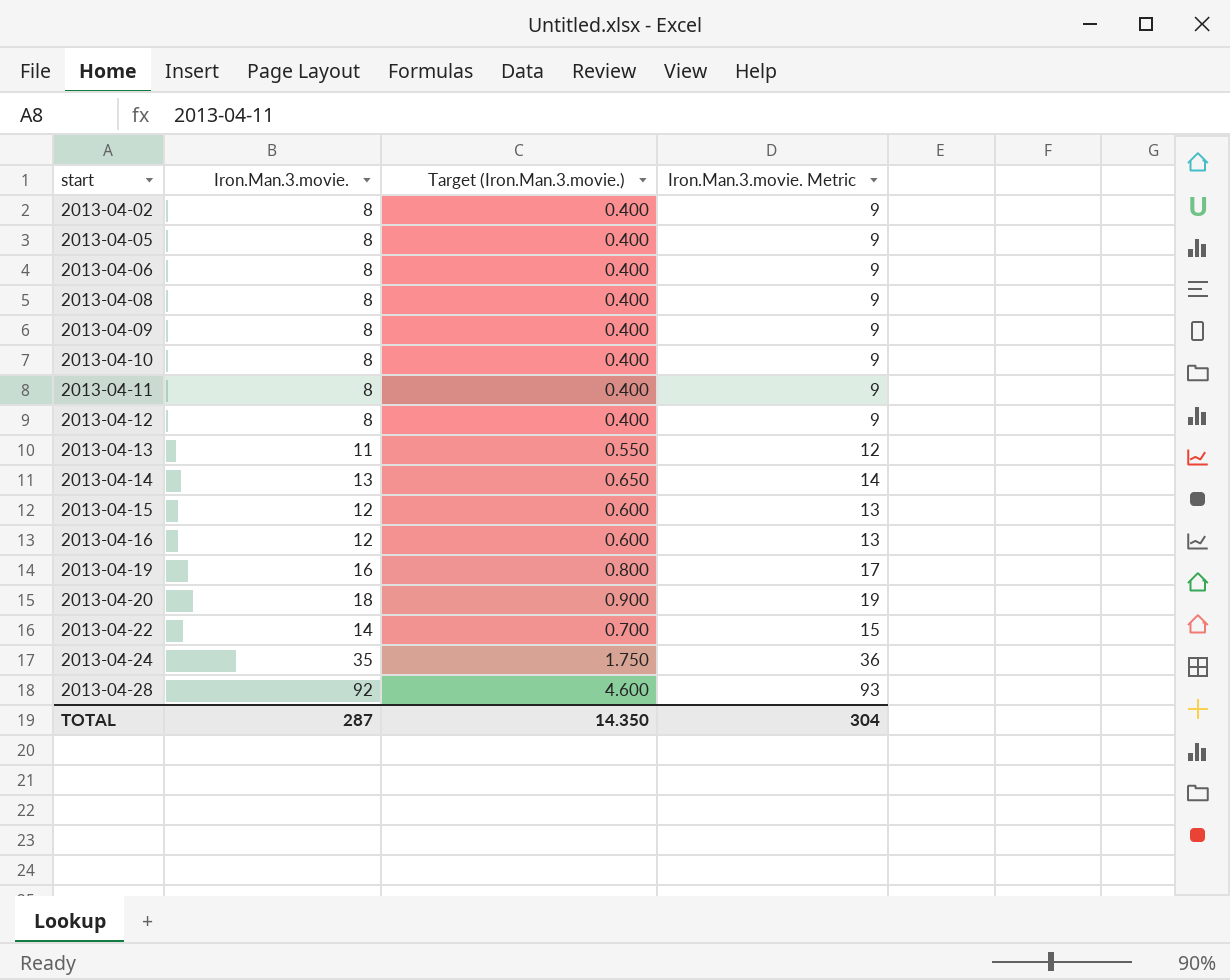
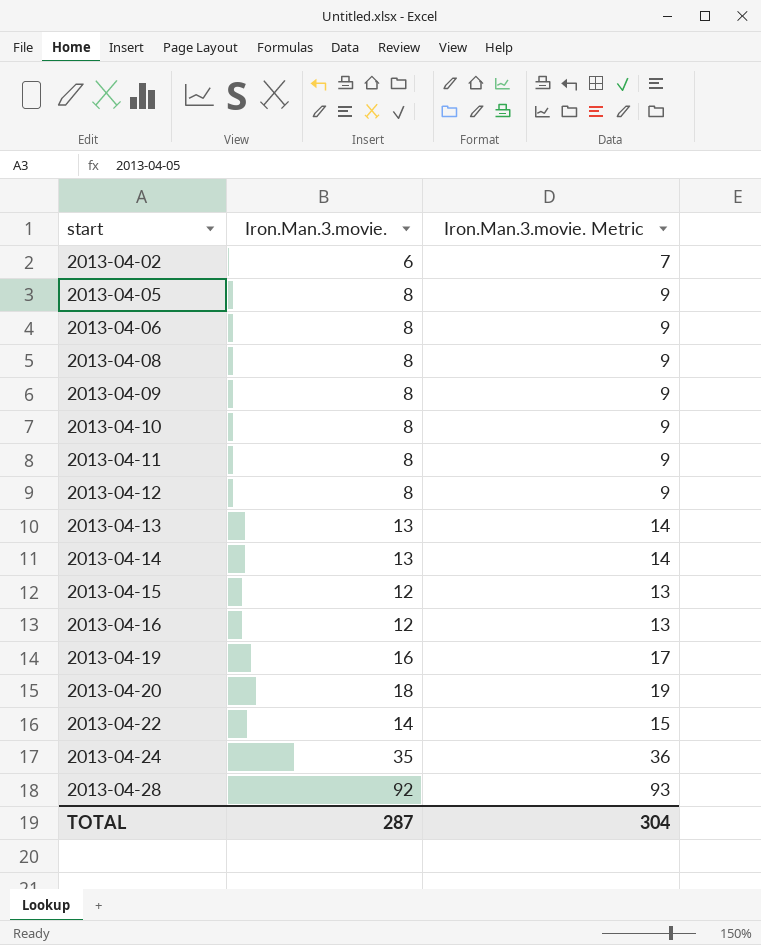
column Target (Iron.Man.3.movie.) | formula: [Iron.Man.3.movie.] * 0.05 -> none
2013-04-02 | Iron.Man.3.movie.: 8 -> 6
2013-04-02 | Iron.Man.3.movie. Metric: 9 -> 7
2013-04-13 | Iron.Man.3.movie.: 11 -> 13
2013-04-13 | Iron.Man.3.movie. Metric: 12 -> 14

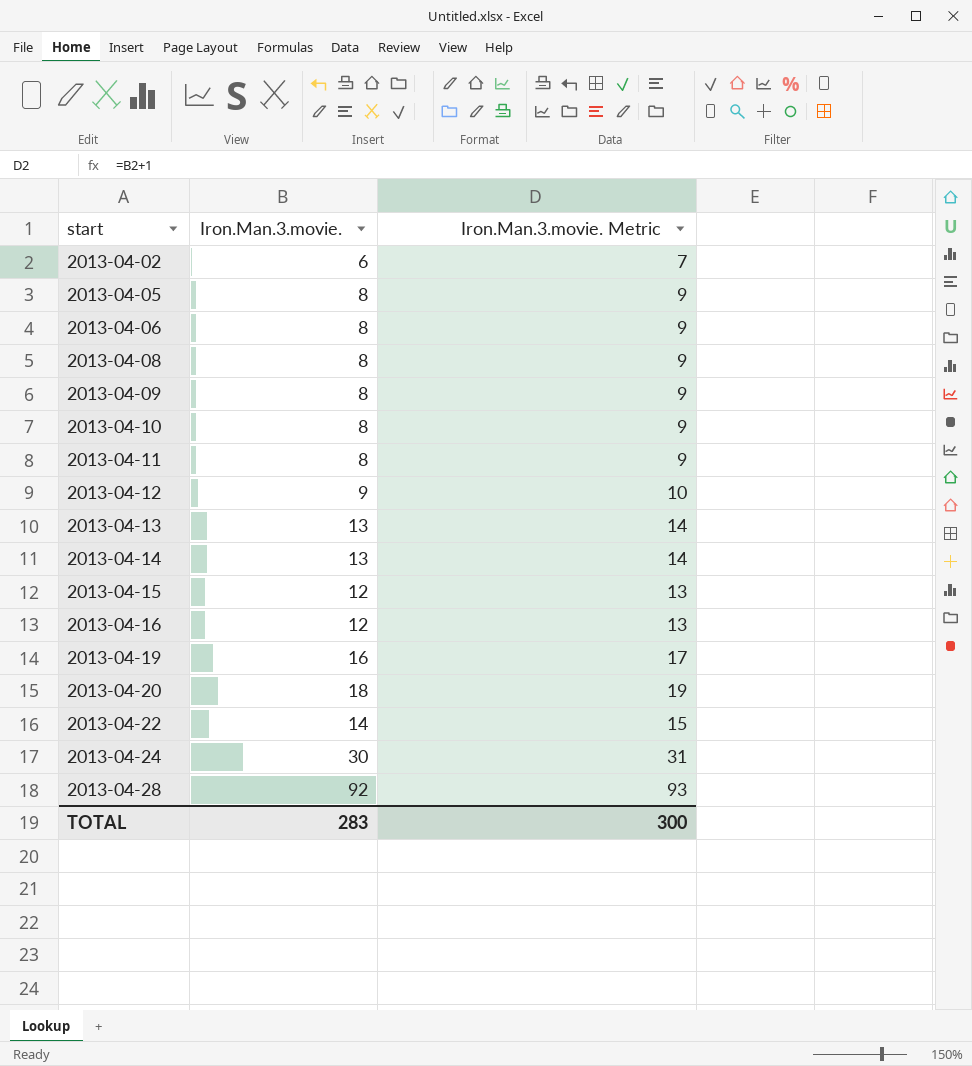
2013-04-12 | Iron.Man.3.movie.: 8 -> 9
2013-04-12 | Iron.Man.3.movie. Metric: 9 -> 10
2013-04-24 | Iron.Man.3.movie.: 35 -> 30
2013-04-24 | Iron.Man.3.movie. Metric: 36 -> 31
TOTAL | Iron.Man.3.movie.: 287 -> 283
TOTAL | Iron.Man.3.movie. Metric: 304 -> 300

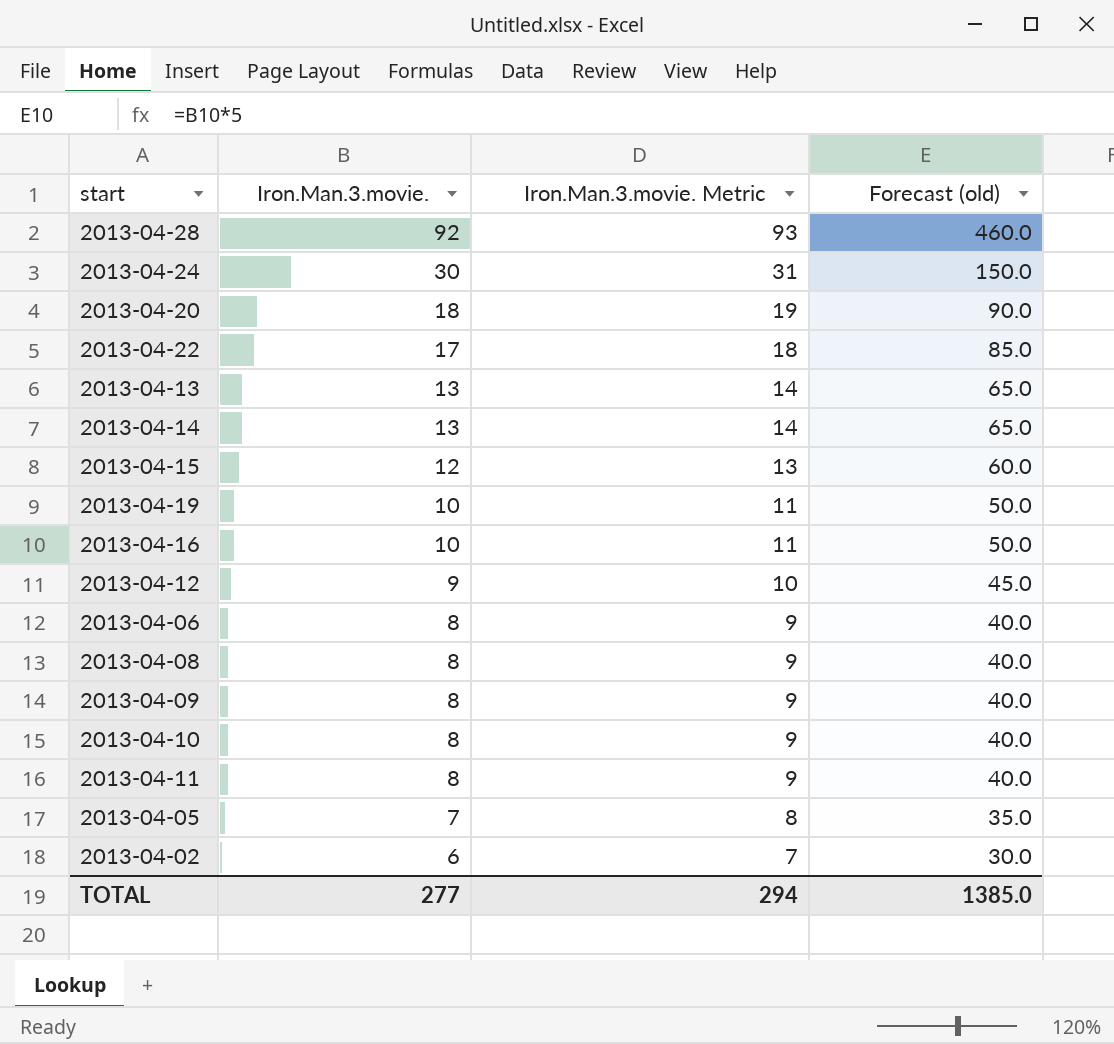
row order: start ascending -> Iron.Man.3.movie. descending
column Forecast (old) | formula: none -> [Iron.Man.3.movie.] * 5
2013-04-22 | Iron.Man.3.movie.: 14 -> 17
2013-04-22 | Iron.Man.3.movie. Metric: 15 -> 18
2013-04-19 | Iron.Man.3.movie.: 16 -> 10
2013-04-19 | Iron.Man.3.movie. Metric: 17 -> 11
2013-04-16 | Iron.Man.3.movie.: 12 -> 10
2013-04-16 | Iron.Man.3.movie. Metric: 13 -> 11
2013-04-05 | Iron.Man.3.movie.: 8 -> 7
2013-04-05 | Iron.Man.3.movie. Metric: 9 -> 8
TOTAL | Iron.Man.3.movie.: 283 -> 277
TOTAL | Iron.Man.3.movie. Metric: 300 -> 294

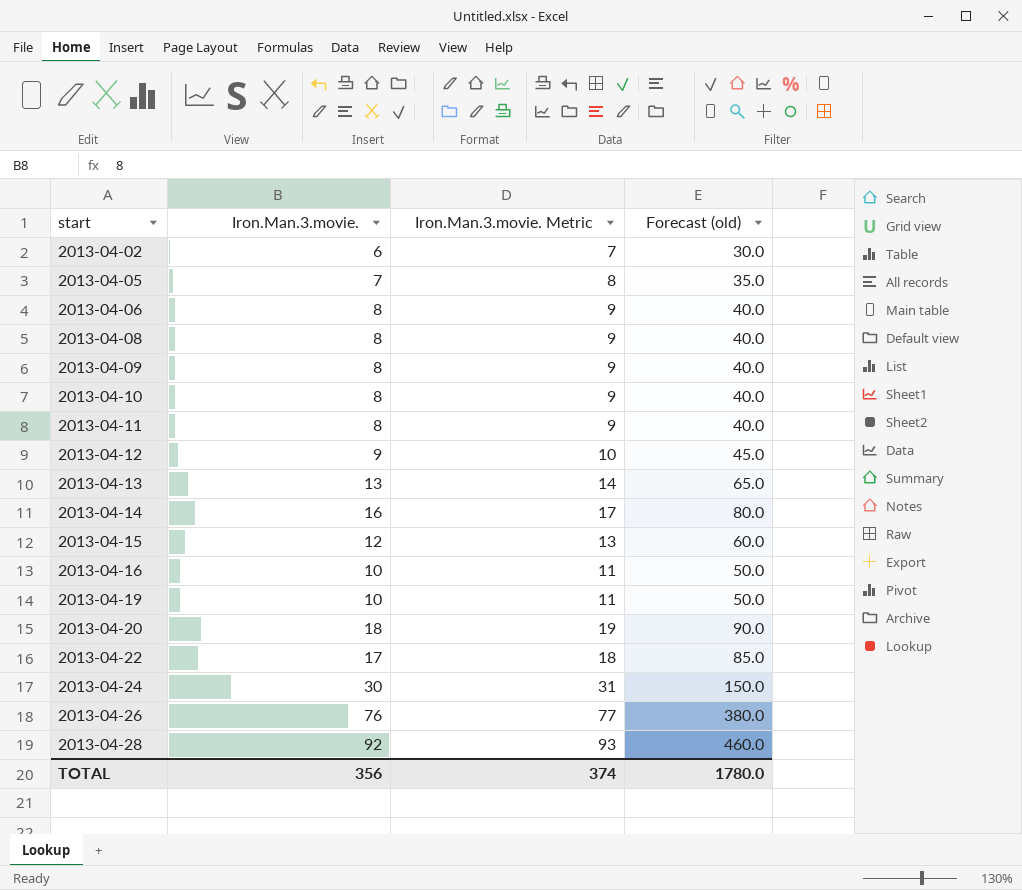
row order: Iron.Man.3.movie. descending -> start ascending
2013-04-14 | Iron.Man.3.movie.: 13 -> 16
2013-04-14 | Iron.Man.3.movie. Metric: 14 -> 17
2013-04-14 | Forecast (old): 65.0 -> 80.0
row 2013-04-26: none -> 76 | 77 | 380.0
TOTAL | Iron.Man.3.movie.: 277 -> 356
TOTAL | Iron.Man.3.movie. Metric: 294 -> 374
TOTAL | Forecast (old): 1385.0 -> 1780.0

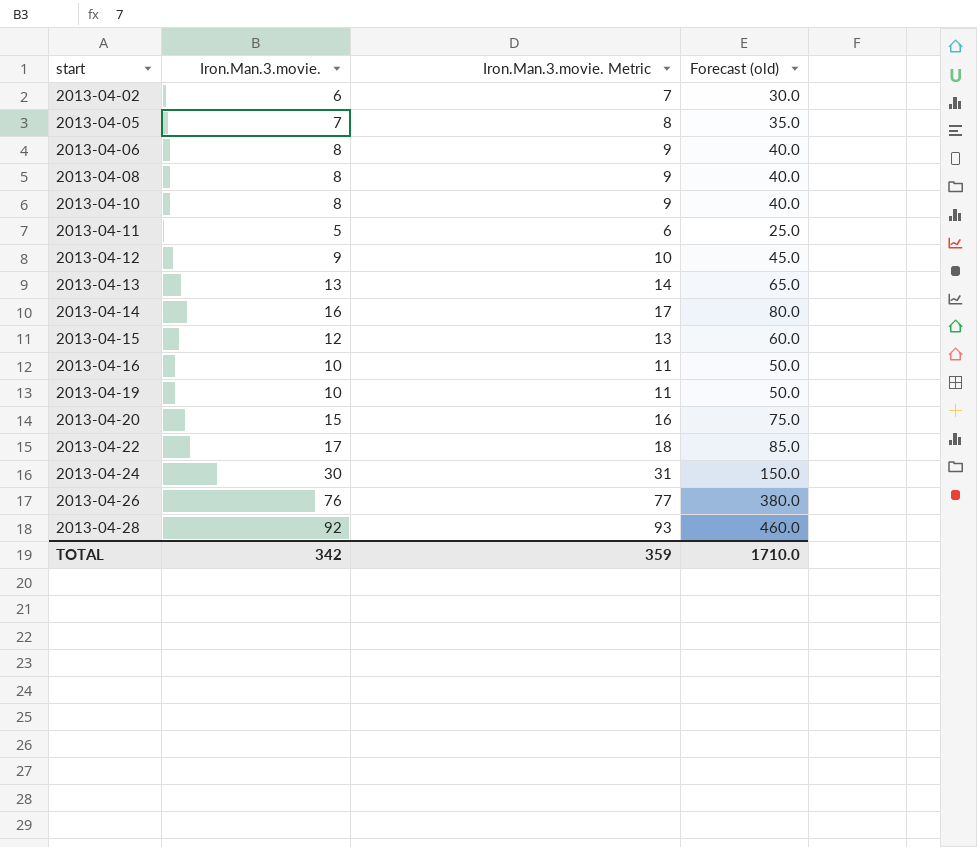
row 2013-04-09: 8 | 9 | 40.0 -> none
2013-04-11 | Iron.Man.3.movie.: 8 -> 5
2013-04-11 | Iron.Man.3.movie. Metric: 9 -> 6
2013-04-11 | Forecast (old): 40.0 -> 25.0
2013-04-20 | Iron.Man.3.movie.: 18 -> 15
2013-04-20 | Iron.Man.3.movie. Metric: 19 -> 16
2013-04-20 | Forecast (old): 90.0 -> 75.0
TOTAL | Iron.Man.3.movie.: 356 -> 342
TOTAL | Iron.Man.3.movie. Metric: 374 -> 359
TOTAL | Forecast (old): 1780.0 -> 1710.0

